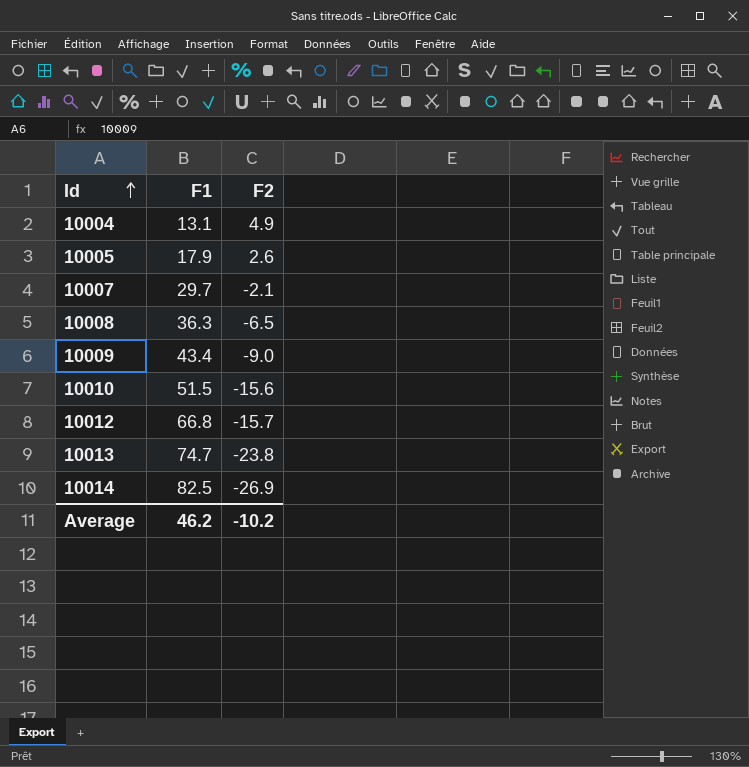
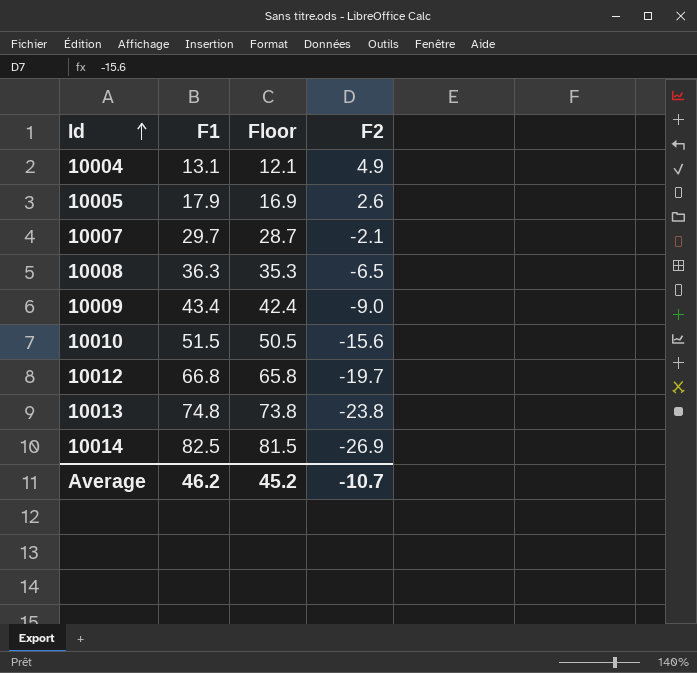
column Floor | formula: none -> [F1] - 1
10012 | F2: -15.7 -> -19.7
10013 | F1: 74.7 -> 74.8
Average | F2: -10.2 -> -10.7

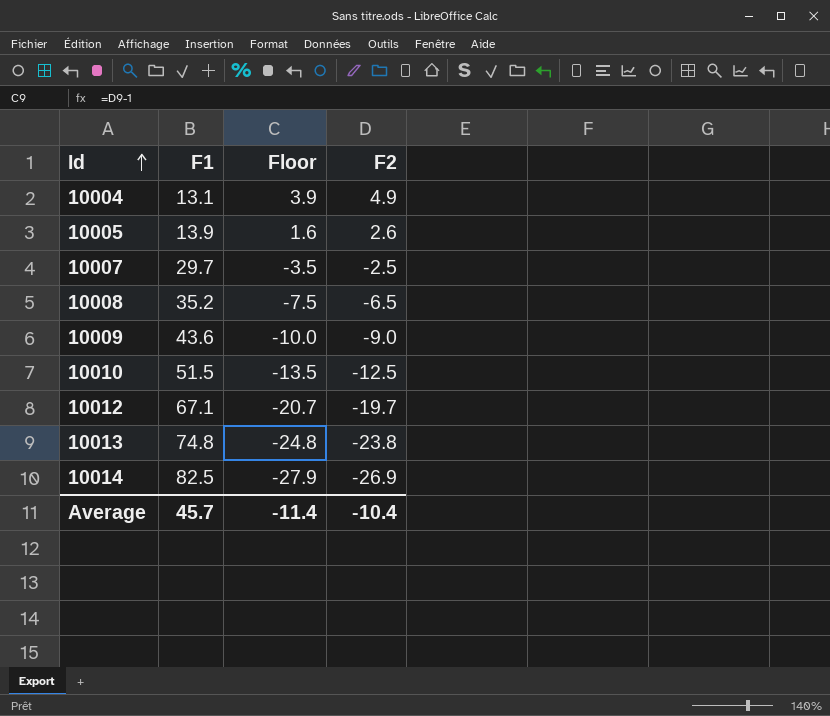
column Floor | formula: [F1] - 1 -> [F2] - 1
10005 | F1: 17.9 -> 13.9
10007 | F2: -2.1 -> -2.5
10008 | F1: 36.3 -> 35.2
10009 | F1: 43.4 -> 43.6
10010 | F2: -15.6 -> -12.5
10012 | F1: 66.8 -> 67.1
Average | F1: 46.2 -> 45.7
Average | Floor: 45.2 -> -11.4
Average | F2: -10.7 -> -10.4

